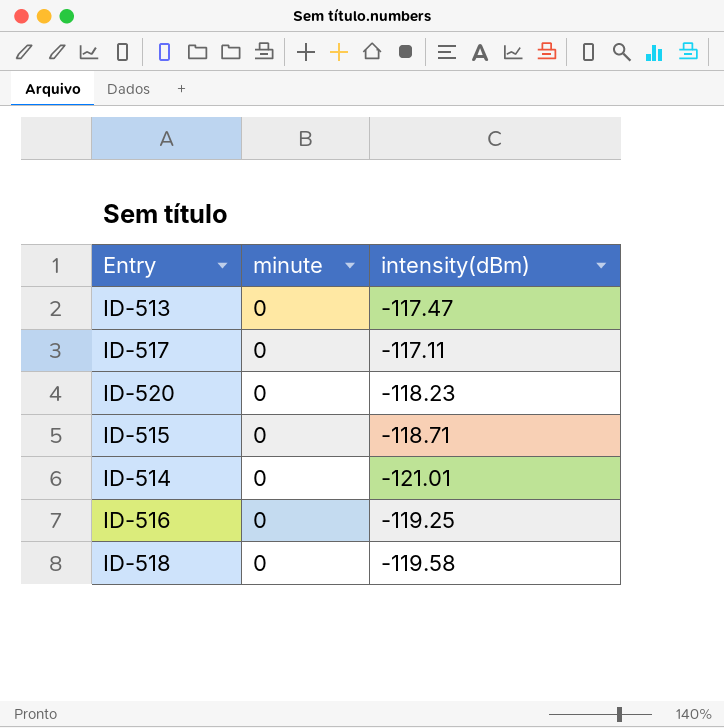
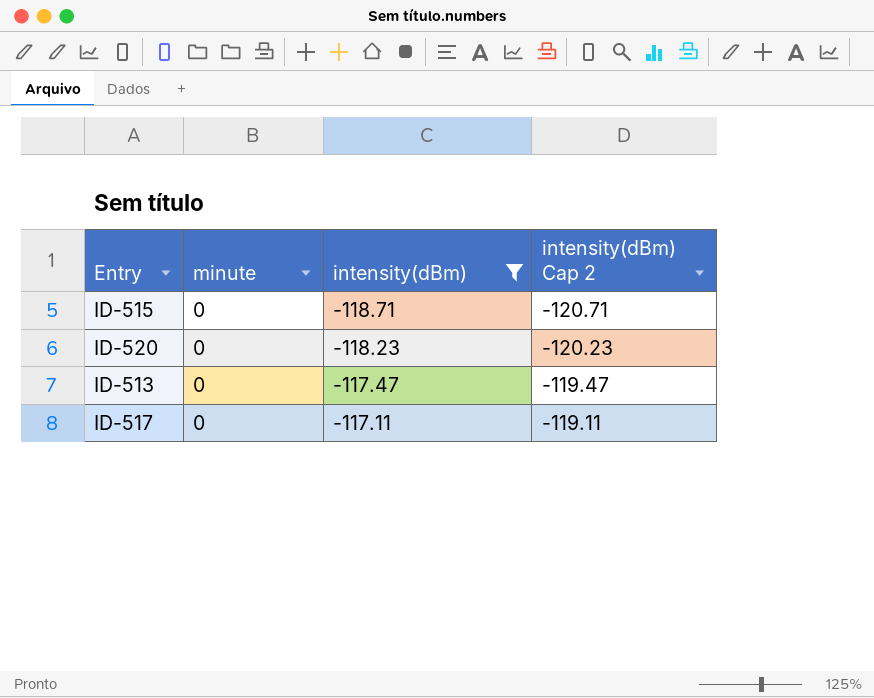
filter: none -> intensity(dBm) >= -118.71
row order: none -> intensity(dBm) ascending
column intensity(dBm) Cap 2 | formula: none -> [intensity(dBm)] - 2

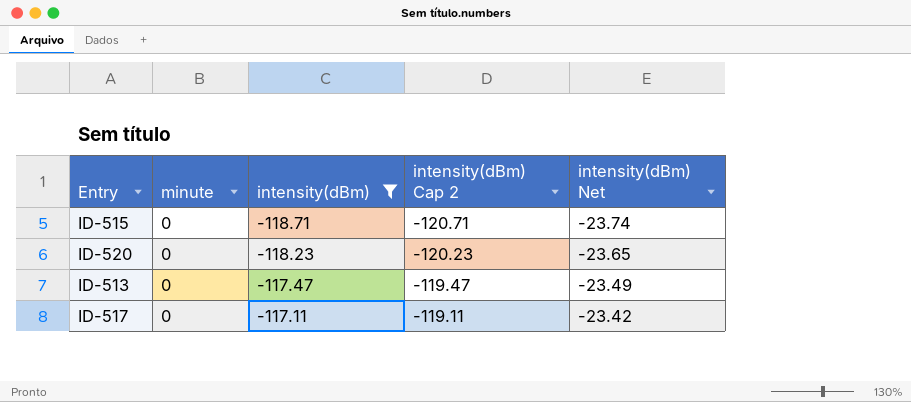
column intensity(dBm) Net | formula: none -> [intensity(dBm)] * 0.2

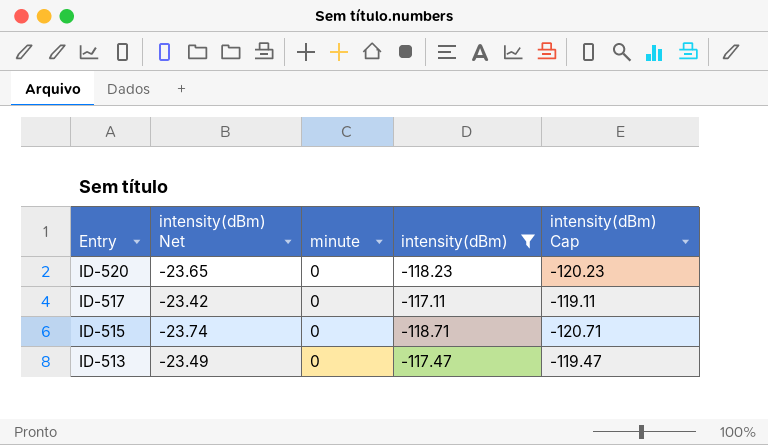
row order: intensity(dBm) ascending -> Entry descending
column intensity(dBm) Net | position: 5 -> 2
column name: intensity(dBm) Cap 2 -> intensity(dBm) Cap

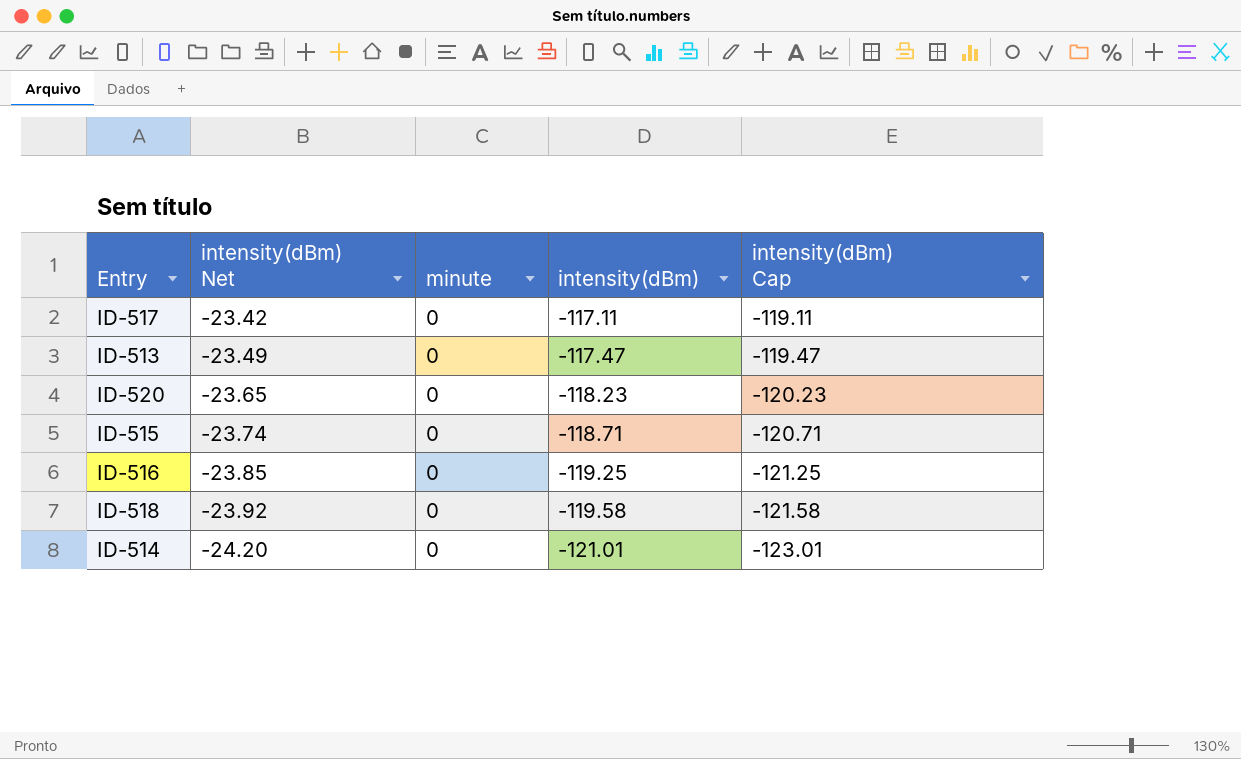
filter: intensity(dBm) >= -118.71 -> none
row order: Entry descending -> intensity(dBm) Net descending

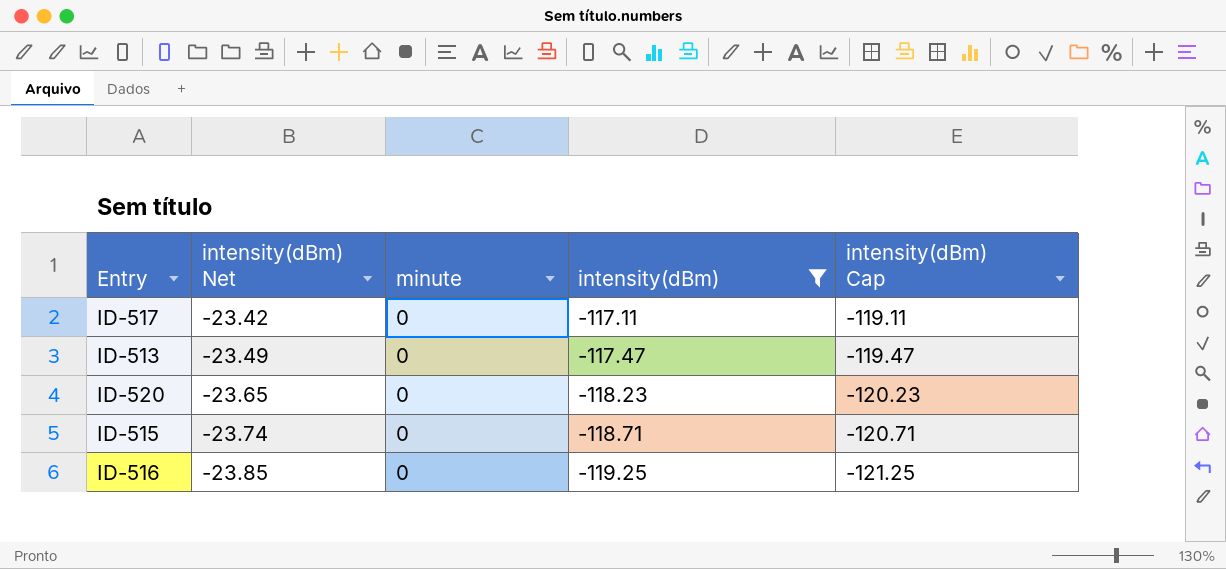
filter: none -> intensity(dBm) >= -119.25

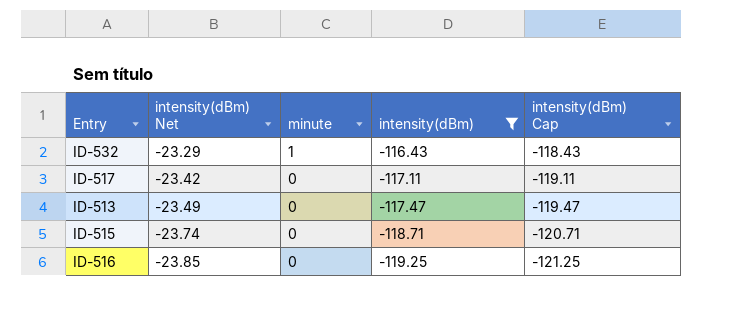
row ID-520: -23.65 | 0 | -118.23 | -120.23 -> none
row ID-532: none -> -23.29 | 1 | -116.43 | -118.43

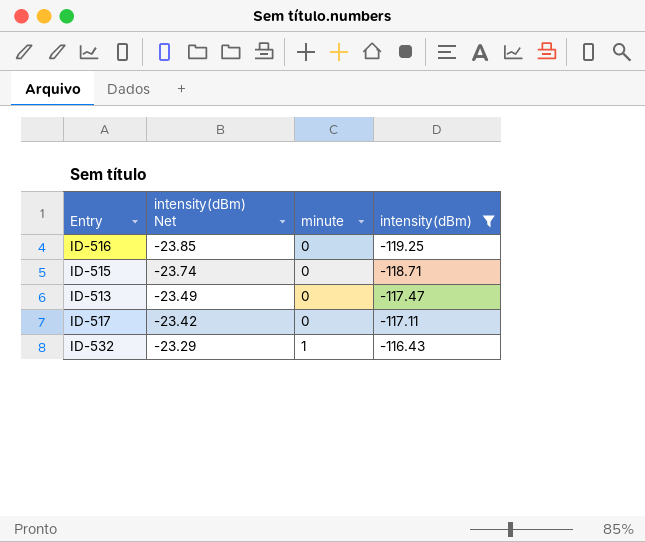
row order: intensity(dBm) Net descending -> intensity(dBm) Net ascending
column intensity(dBm) Cap | formula: [intensity(dBm)] - 2 -> none

